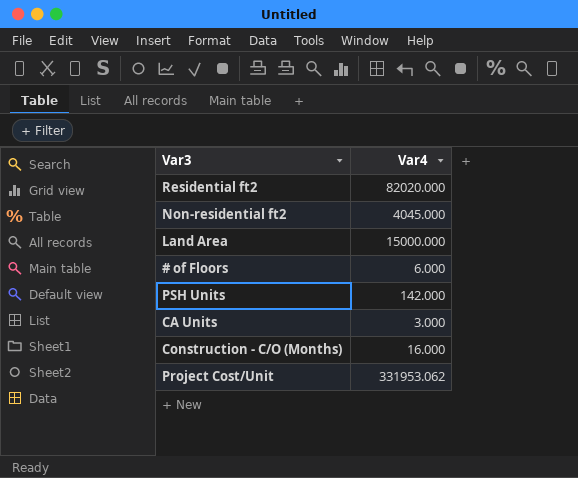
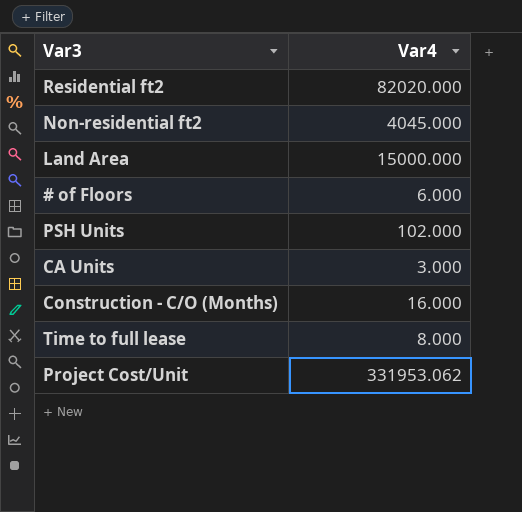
PSH Units | Var4: 142.000 -> 102.000
row Time to full lease: none -> 8.000

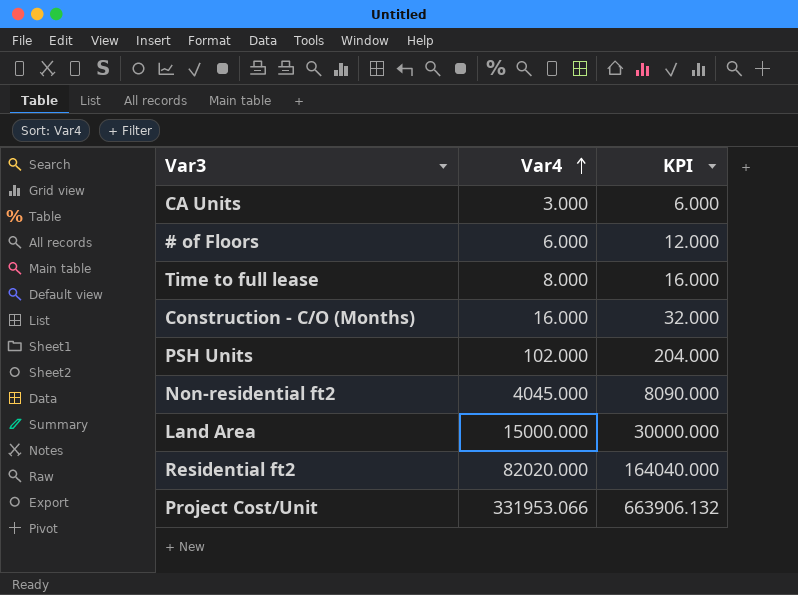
row order: none -> Var4 ascending
column KPI | formula: none -> [Var4] * 2
Project Cost/Unit | Var4: 331953.062 -> 331953.066

